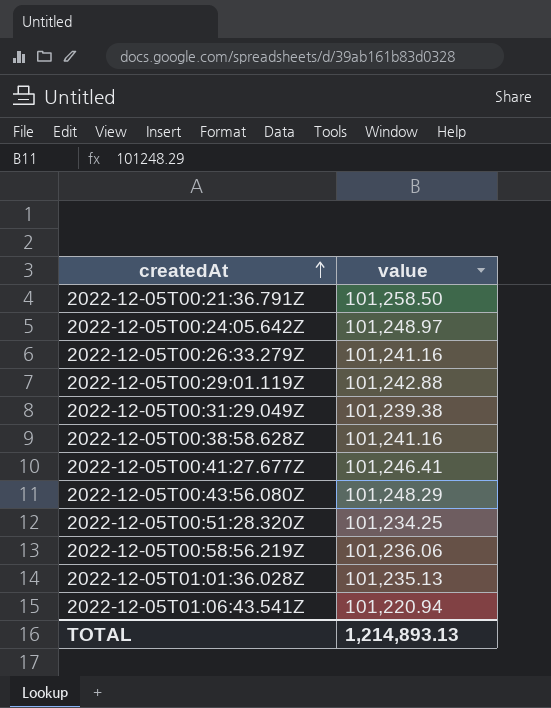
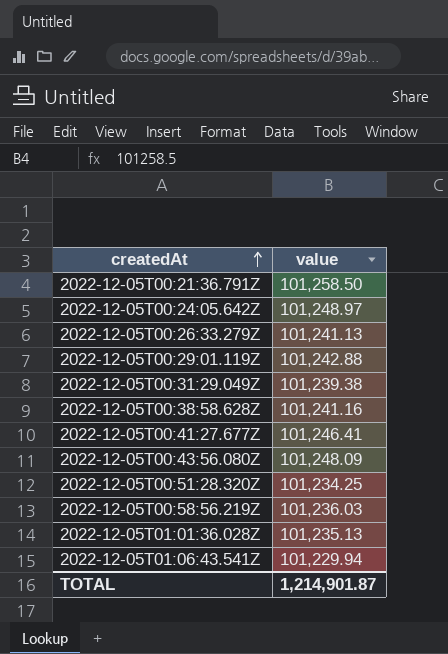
2022-12-05T00:26:33.279Z | value: 101,241.16 -> 101,241.13
2022-12-05T00:43:56.080Z | value: 101,248.29 -> 101,248.09
2022-12-05T00:58:56.219Z | value: 101,236.06 -> 101,236.03
2022-12-05T01:06:43.541Z | value: 101,220.94 -> 101,229.94
TOTAL | value: 1,214,893.13 -> 1,214,901.87

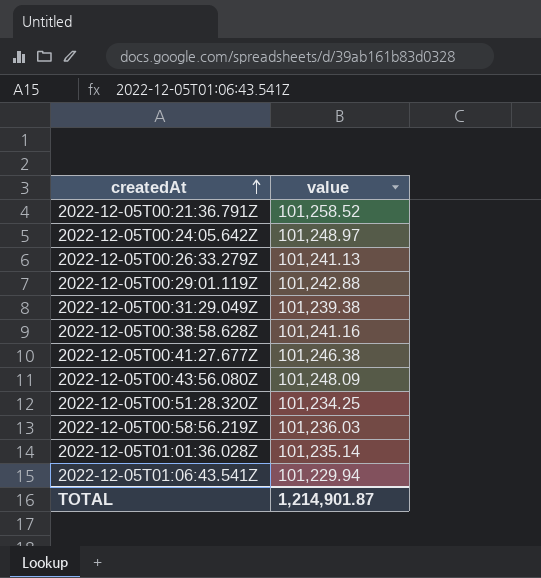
2022-12-05T00:21:36.791Z | value: 101,258.50 -> 101,258.52
2022-12-05T00:41:27.677Z | value: 101,246.41 -> 101,246.38
2022-12-05T01:01:36.028Z | value: 101,235.13 -> 101,235.14

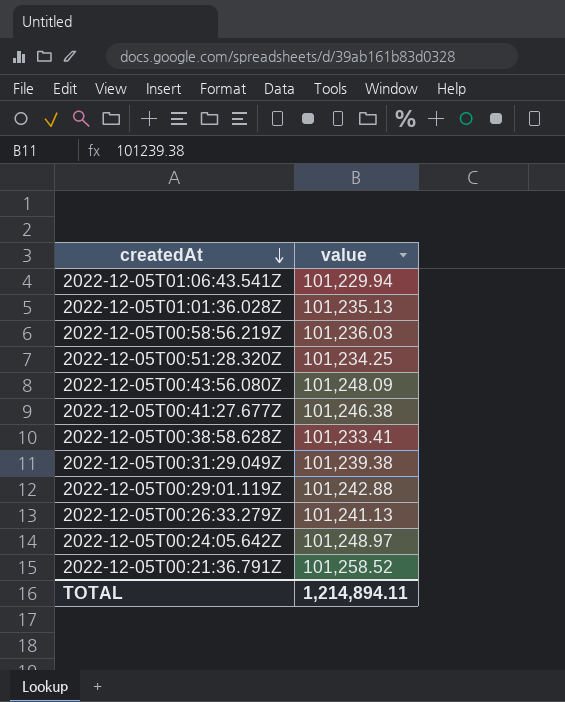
row order: createdAt ascending -> createdAt descending
2022-12-05T01:01:36.028Z | value: 101,235.14 -> 101,235.13
2022-12-05T00:38:58.628Z | value: 101,241.16 -> 101,233.41
TOTAL | value: 1,214,901.87 -> 1,214,894.11

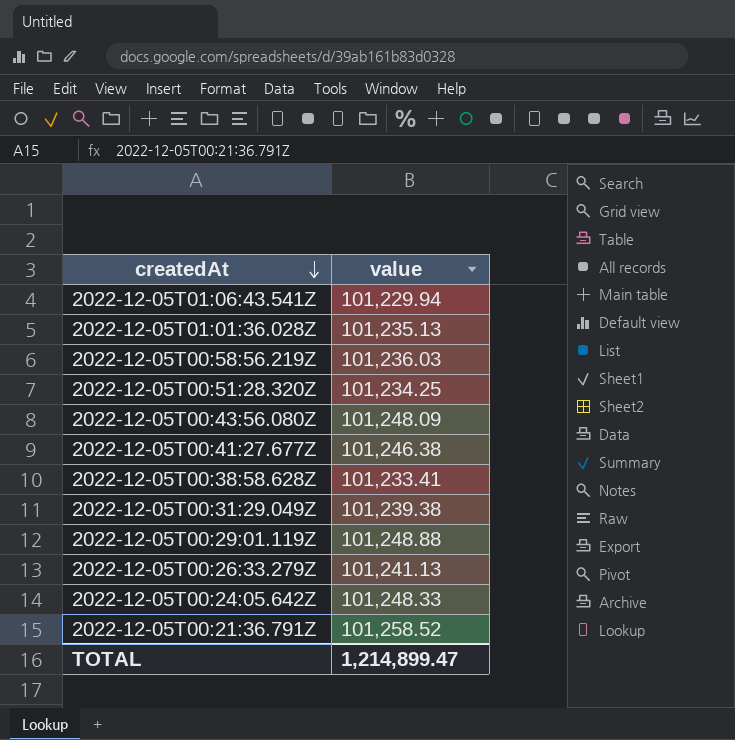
2022-12-05T00:29:01.119Z | value: 101,242.88 -> 101,248.88
2022-12-05T00:24:05.642Z | value: 101,248.97 -> 101,248.33
TOTAL | value: 1,214,894.11 -> 1,214,899.47

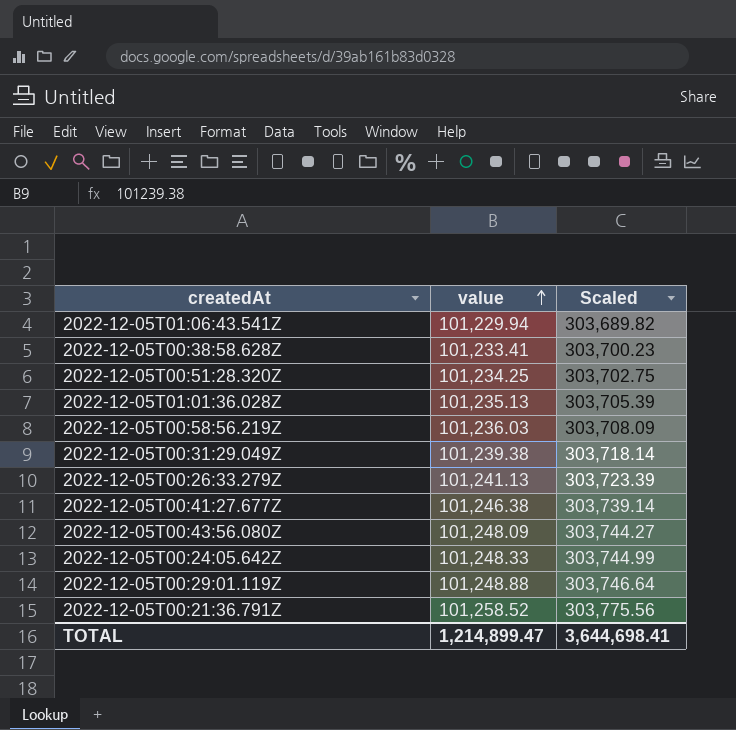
row order: createdAt descending -> value ascending
column Scaled | formula: none -> [value] * 3

